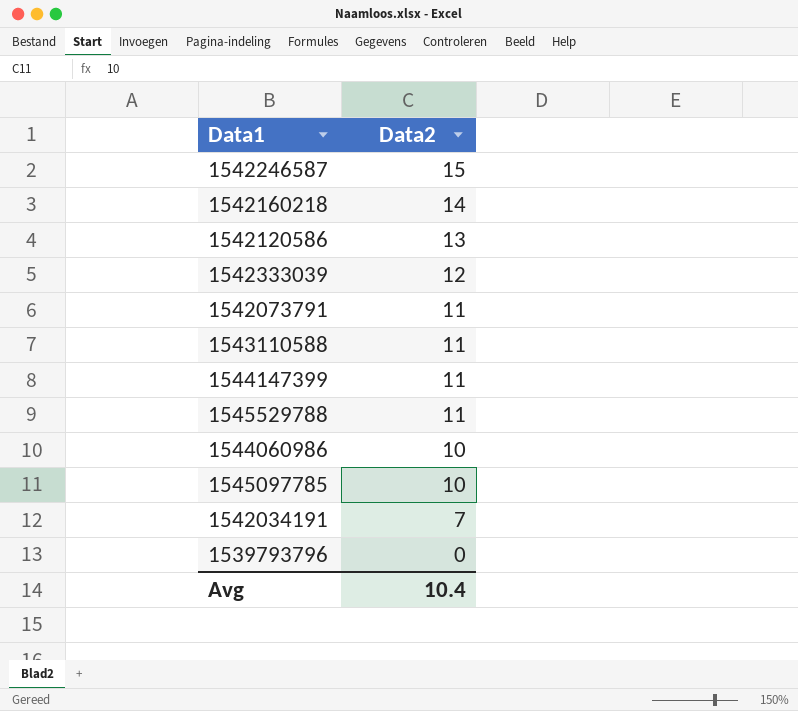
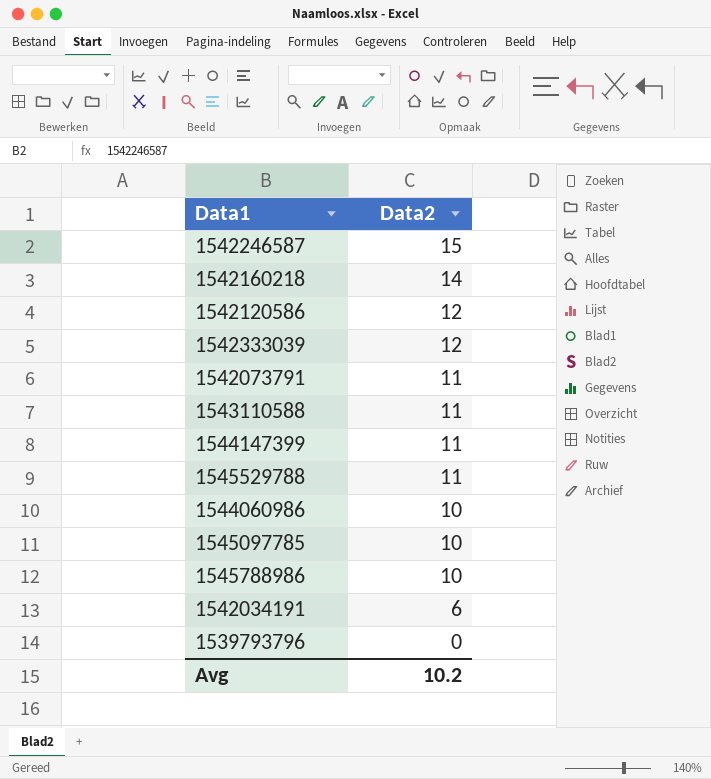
1542120586 | Data2: 13 -> 12
row 1545788986: none -> 10
1542034191 | Data2: 7 -> 6
Avg | Data2: 10.4 -> 10.2

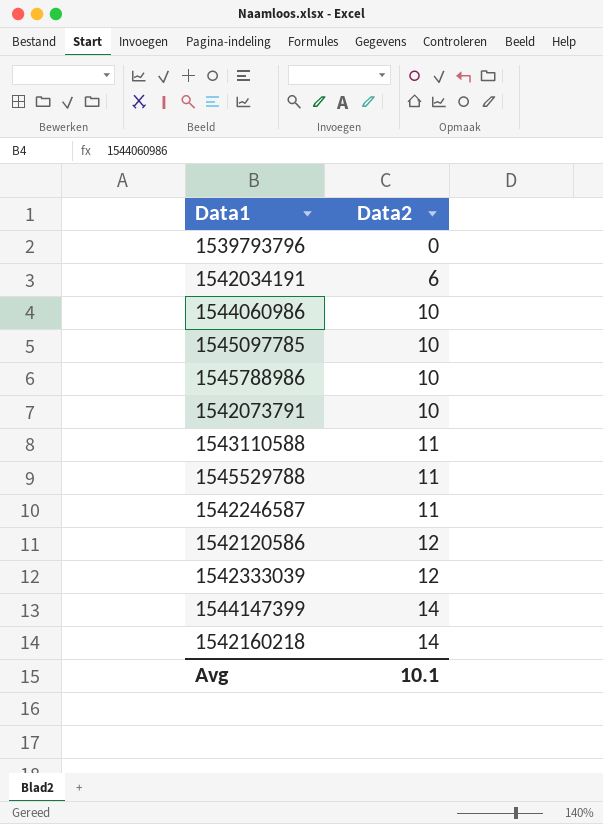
row order: Data2 descending -> Data2 ascending
1542073791 | Data2: 11 -> 10
1542246587 | Data2: 15 -> 11
1544147399 | Data2: 11 -> 14
Avg | Data2: 10.2 -> 10.1

